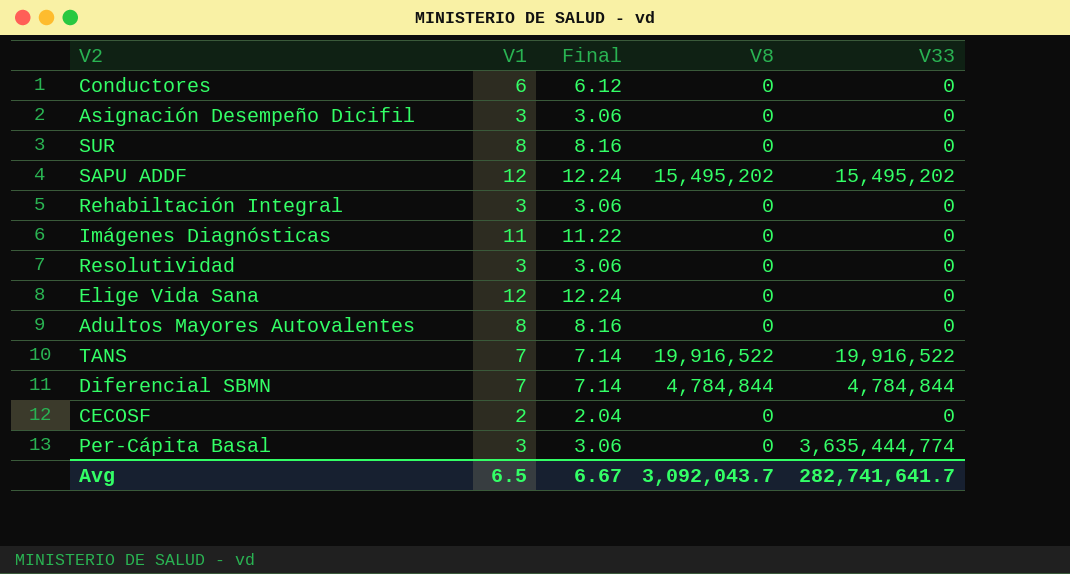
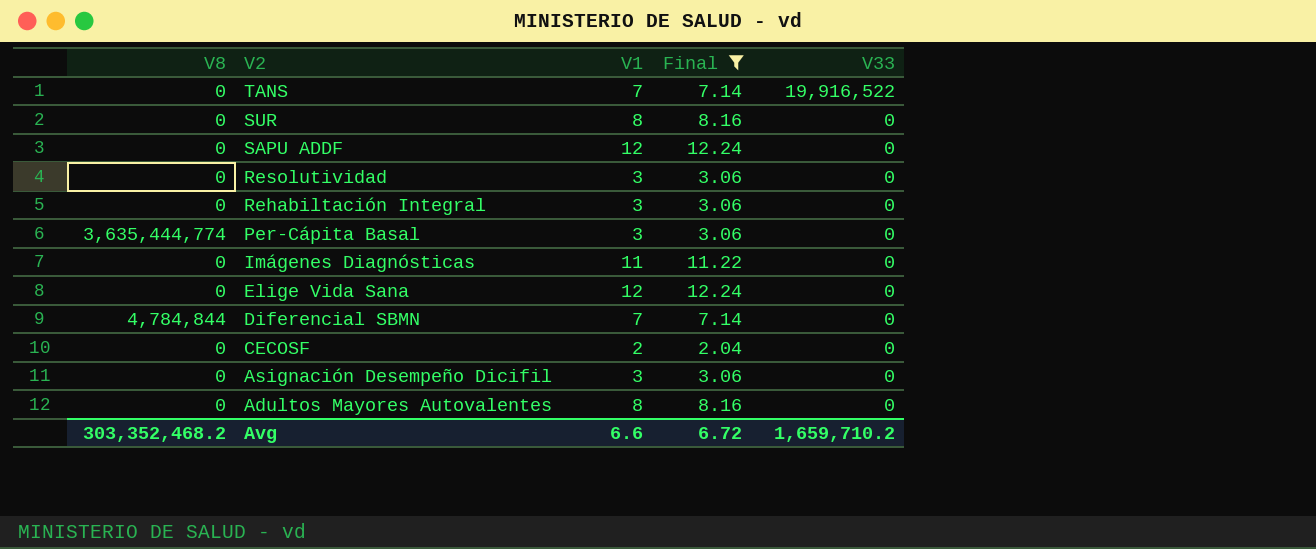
filter: none -> Final != 6.12
row order: none -> V2 descending
column V8 | position: 4 -> 1
TANS | V8: 19,916,522 -> 0
SAPU ADDF | V8: 15,495,202 -> 0
SAPU ADDF | V33: 15,495,202 -> 0
Per-Cápita Basal | V8: 0 -> 3,635,444,774
Per-Cápita Basal | V33: 3,635,444,774 -> 0
Diferencial SBMN | V33: 4,784,844 -> 0
Avg | V8: 3,092,043.7 -> 303,352,468.2
Avg | V1: 6.5 -> 6.6
Avg | Final: 6.67 -> 6.72
Avg | V33: 282,741,641.7 -> 1,659,710.2

